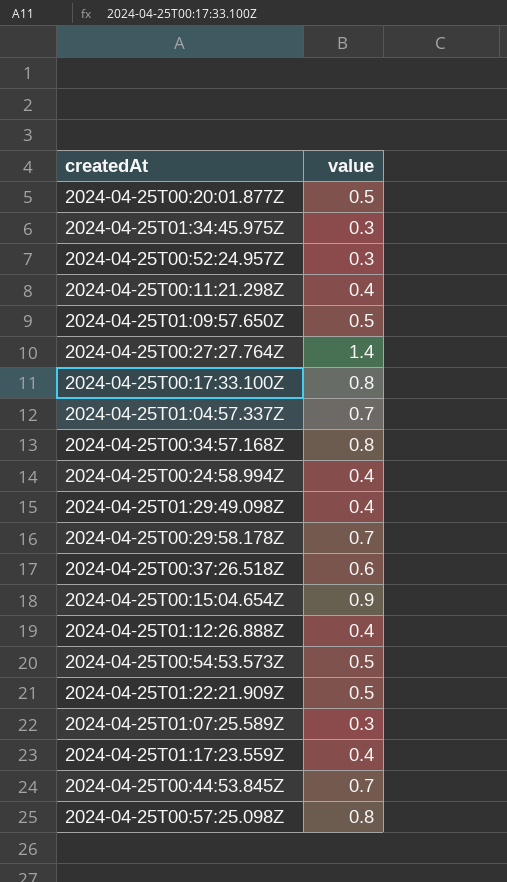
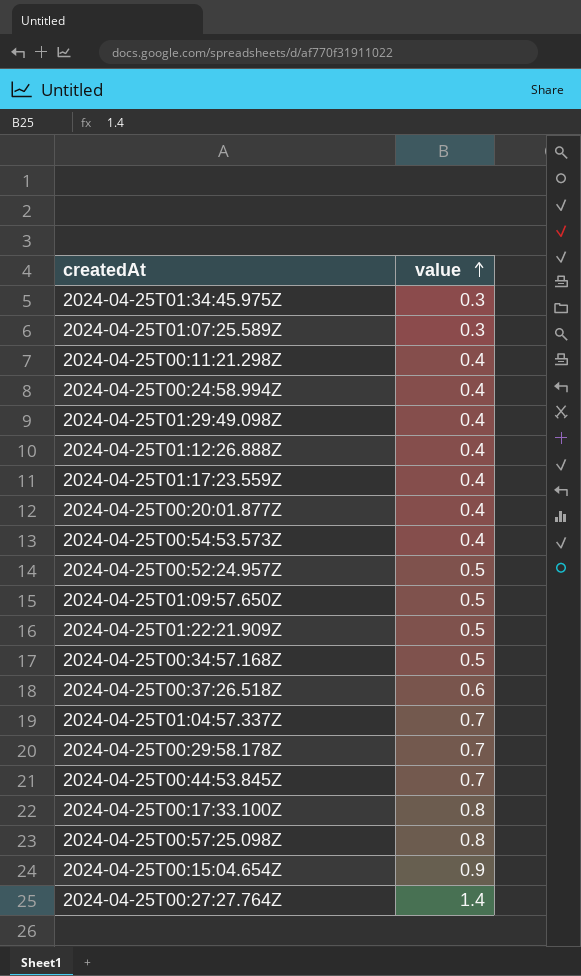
row order: none -> value ascending
2024-04-25T00:20:01.877Z | value: 0.5 -> 0.4
2024-04-25T00:54:53.573Z | value: 0.5 -> 0.4
2024-04-25T00:52:24.957Z | value: 0.3 -> 0.5
2024-04-25T00:34:57.168Z | value: 0.8 -> 0.5

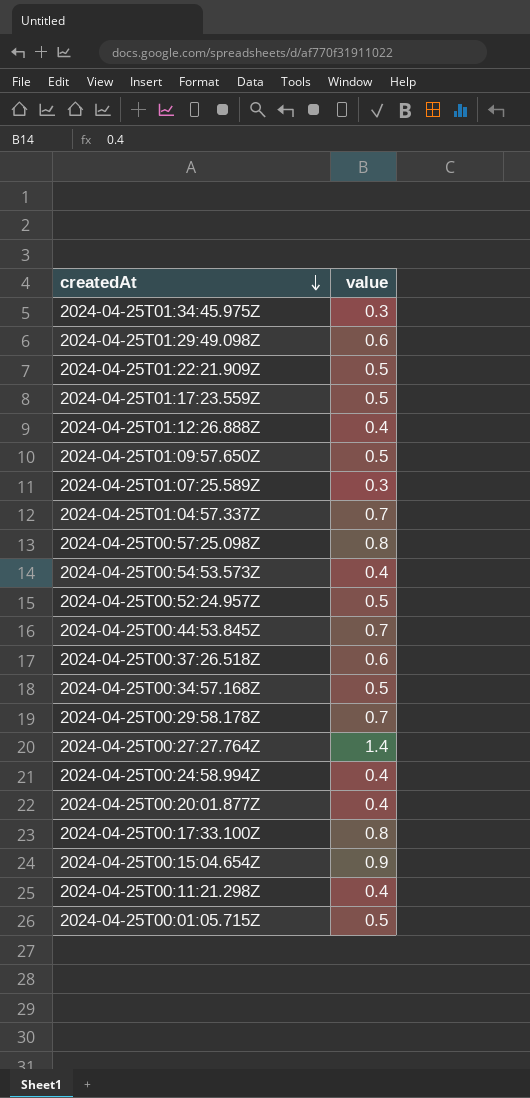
row order: value ascending -> createdAt descending
2024-04-25T01:29:49.098Z | value: 0.4 -> 0.6
2024-04-25T01:17:23.559Z | value: 0.4 -> 0.5
row 2024-04-25T00:01:05.715Z: none -> 0.5

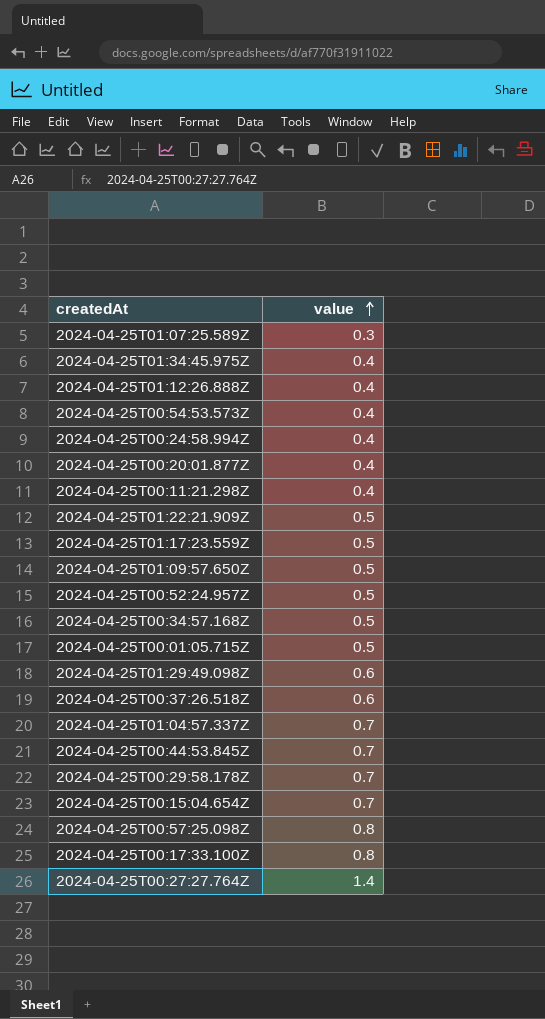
row order: createdAt descending -> value ascending
2024-04-25T01:34:45.975Z | value: 0.3 -> 0.4
2024-04-25T00:15:04.654Z | value: 0.9 -> 0.7

